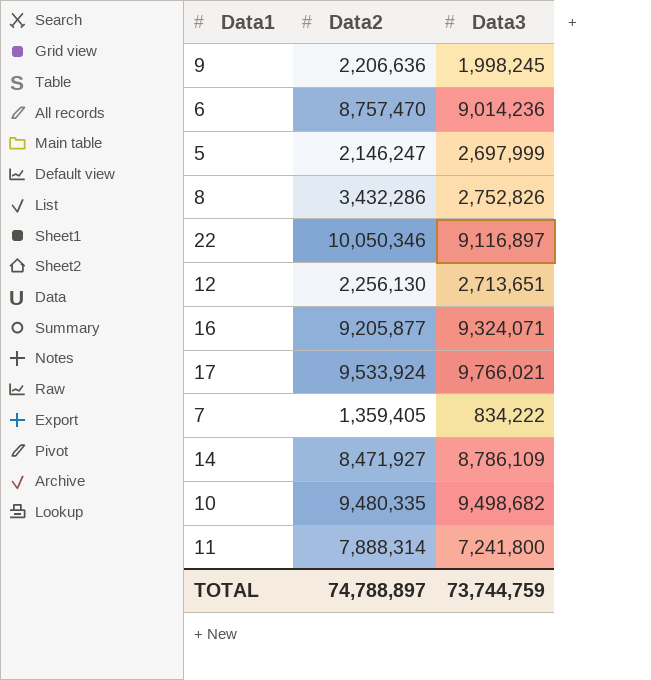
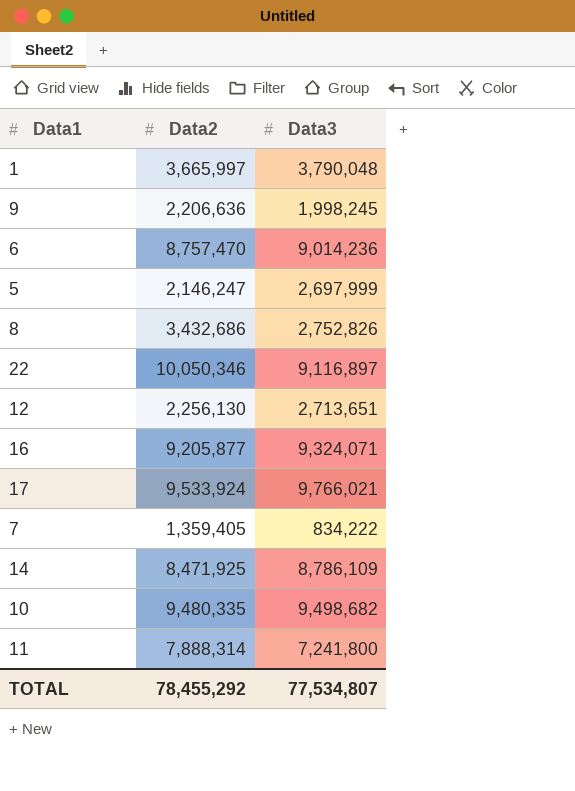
row 1: none -> 3,665,997 | 3,790,048
8 | Data2: 3,432,286 -> 3,432,686
14 | Data2: 8,471,927 -> 8,471,925
TOTAL | Data2: 74,788,897 -> 78,455,292
TOTAL | Data3: 73,744,759 -> 77,534,807

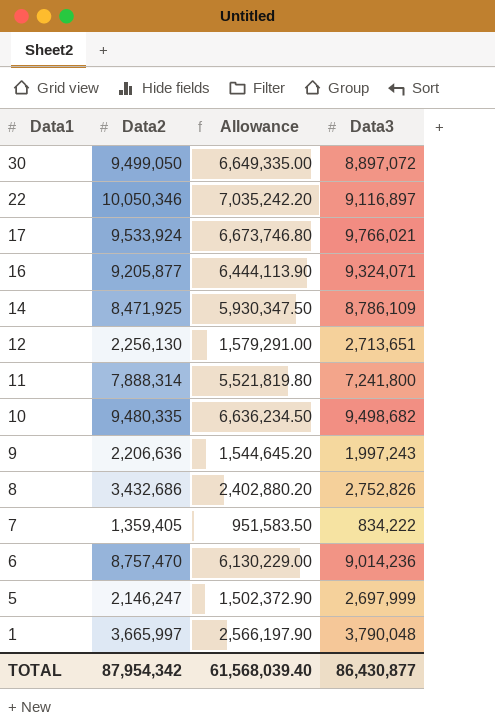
row order: none -> Data1 descending
column Allowance | formula: none -> [Data2] * 0.7
row 30: none -> 9,499,050 | 6,649,335.00 | 8,897,072
9 | Data3: 1,998,245 -> 1,997,243
TOTAL | Data2: 78,455,292 -> 87,954,342
TOTAL | Data3: 77,534,807 -> 86,430,877

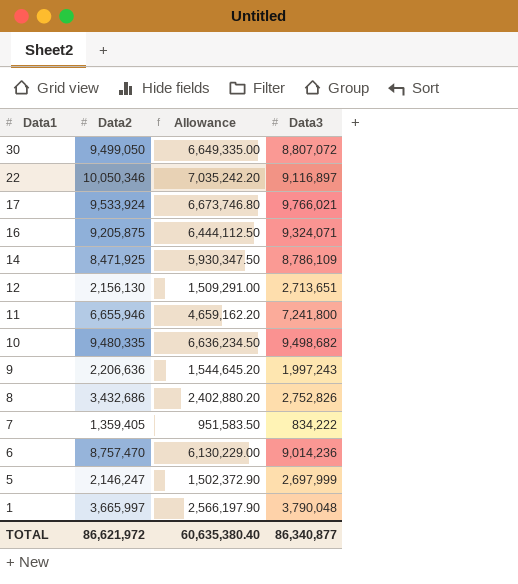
30 | Data3: 8,897,072 -> 8,807,072
16 | Data2: 9,205,877 -> 9,205,875
16 | Allowance: 6,444,113.90 -> 6,444,112.50
12 | Data2: 2,256,130 -> 2,156,130
12 | Allowance: 1,579,291.00 -> 1,509,291.00
11 | Data2: 7,888,314 -> 6,655,946
11 | Allowance: 5,521,819.80 -> 4,659,162.20
TOTAL | Data2: 87,954,342 -> 86,621,972
TOTAL | Allowance: 61,568,039.40 -> 60,635,380.40
TOTAL | Data3: 86,430,877 -> 86,340,877

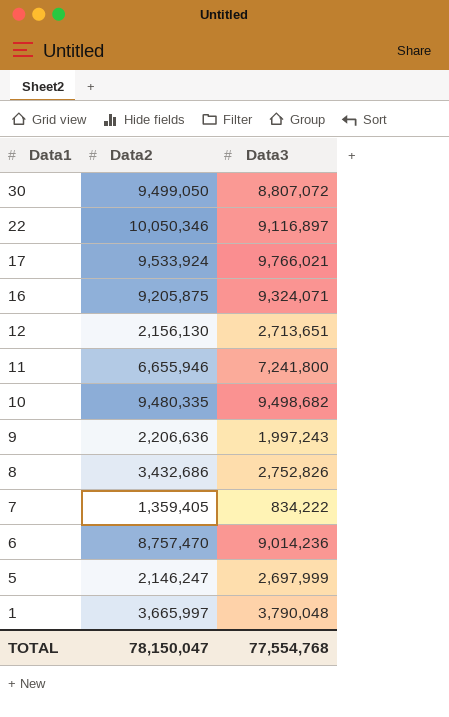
column Allowance | formula: [Data2] * 0.7 -> none
row 14: 8,471,925 | 5,930,347.50 | 8,786,109 -> none
TOTAL | Data2: 86,621,972 -> 78,150,047
TOTAL | Data3: 86,340,877 -> 77,554,768

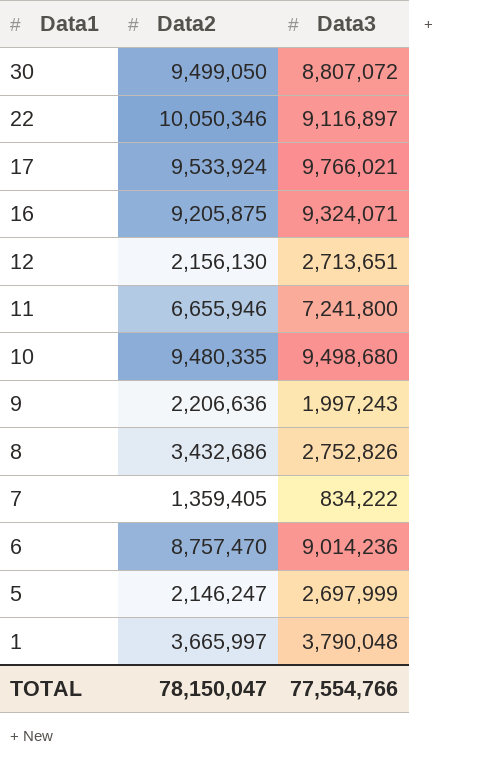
10 | Data3: 9,498,682 -> 9,498,680
TOTAL | Data3: 77,554,768 -> 77,554,766

